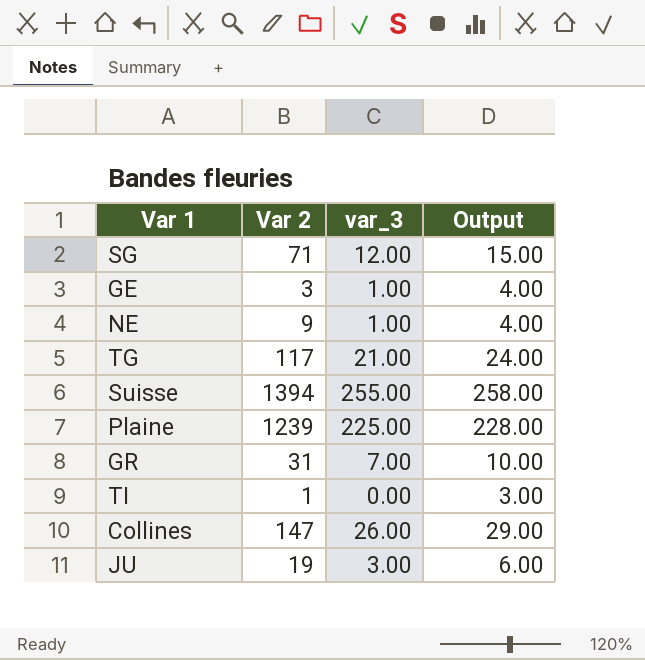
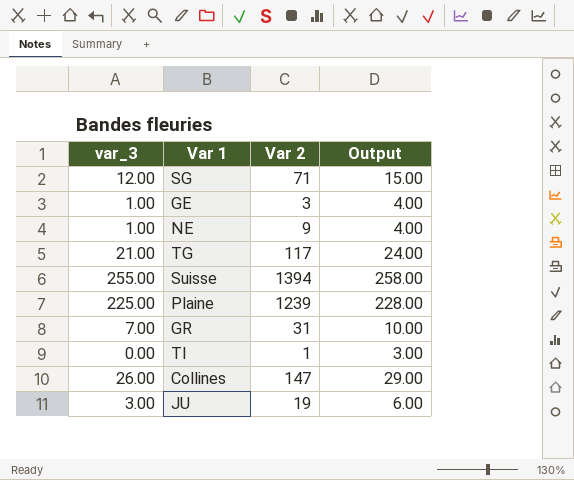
column var_3 | position: 3 -> 1

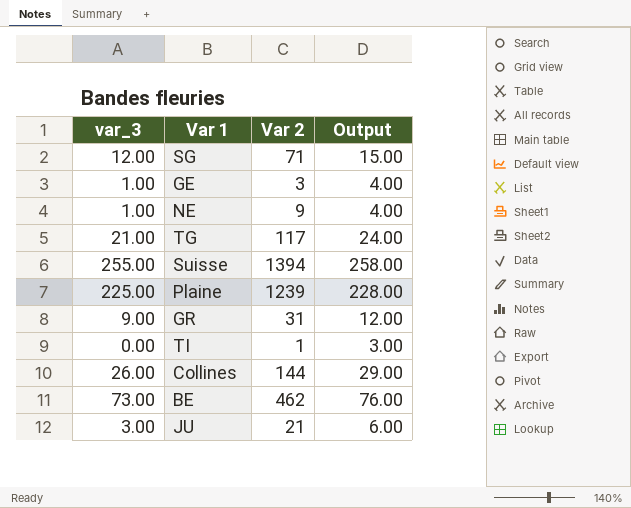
GR | var_3: 7.00 -> 9.00
GR | Output: 10.00 -> 12.00
Collines | Var 2: 147 -> 144
row BE: none -> 73.00 | 462 | 76.00
JU | Var 2: 19 -> 21

